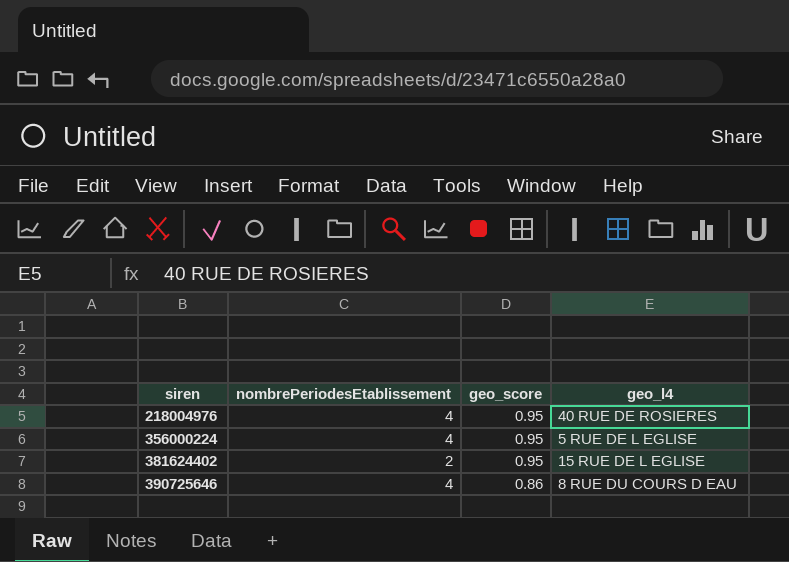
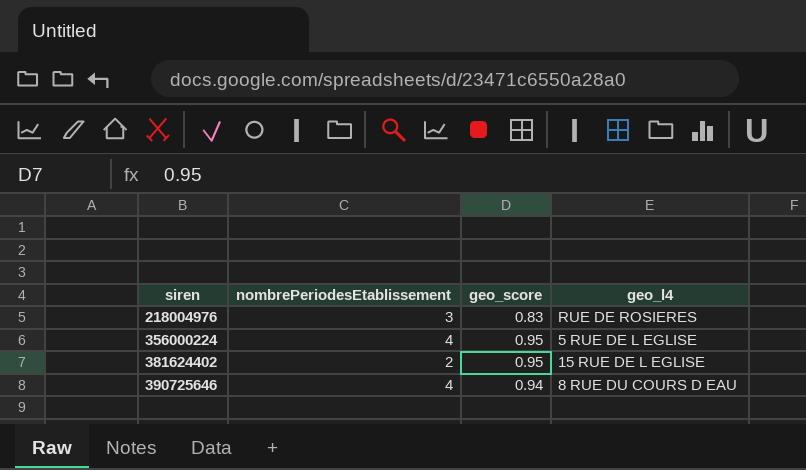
218004976 | nombrePeriodesEtablissement: 4 -> 3
218004976 | geo_score: 0.95 -> 0.83
218004976 | geo_l4: 40 RUE DE ROSIERES -> RUE DE ROSIERES
390725646 | geo_score: 0.86 -> 0.94

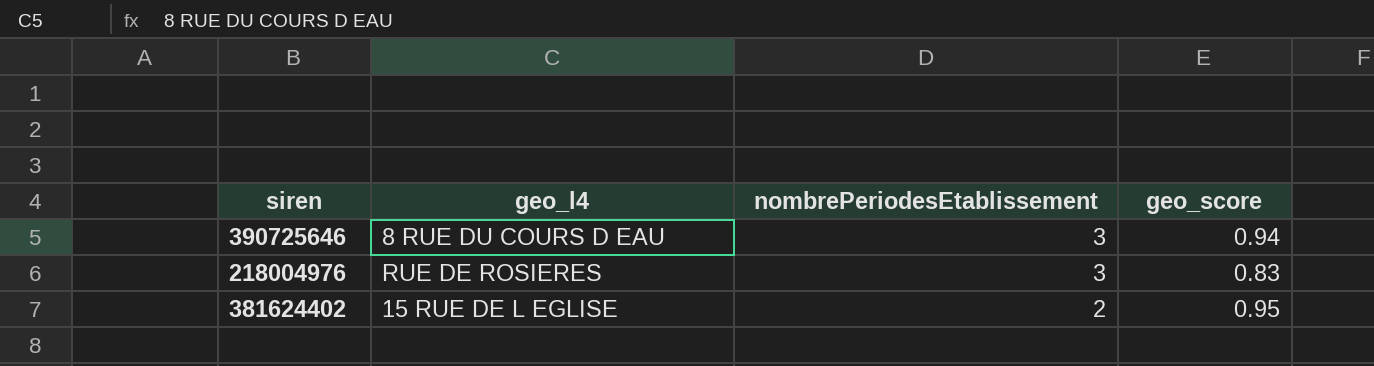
row order: siren ascending -> nombrePeriodesEtablissement descending
column geo_l4 | position: 4 -> 2
row 356000224: 4 | 0.95 | 5 RUE DE L EGLISE -> none
390725646 | nombrePeriodesEtablissement: 4 -> 3

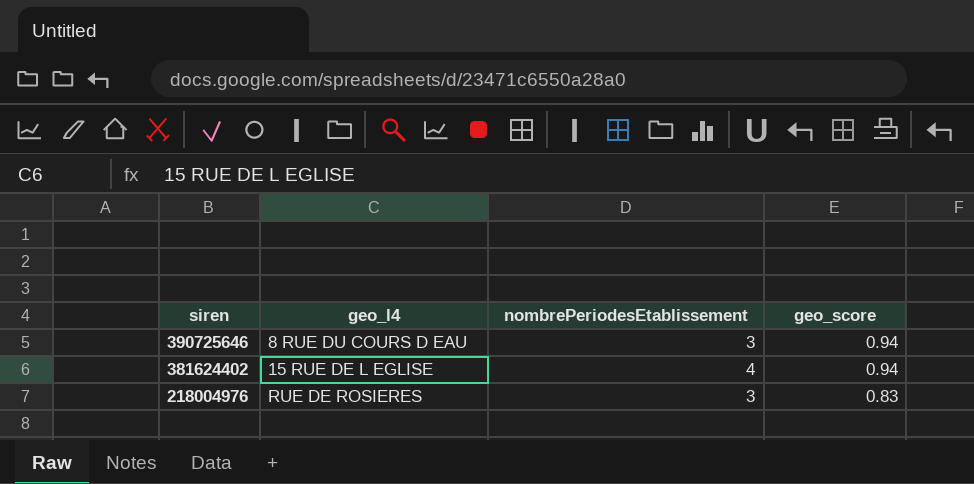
row order: nombrePeriodesEtablissement descending -> siren descending
381624402 | nombrePeriodesEtablissement: 2 -> 4
381624402 | geo_score: 0.95 -> 0.94

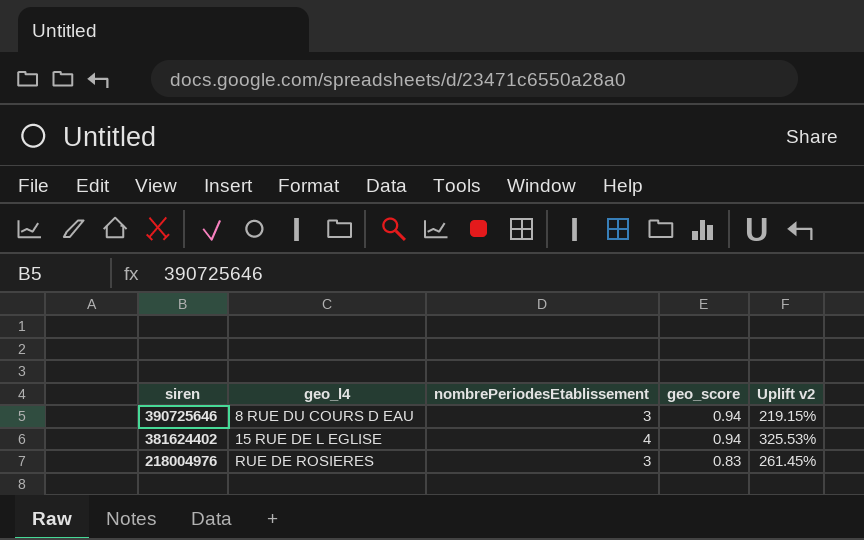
column Uplift v2 | formula: none -> ([nombrePeriodesEtablissement] - [geo_score]) / [geo_score]

